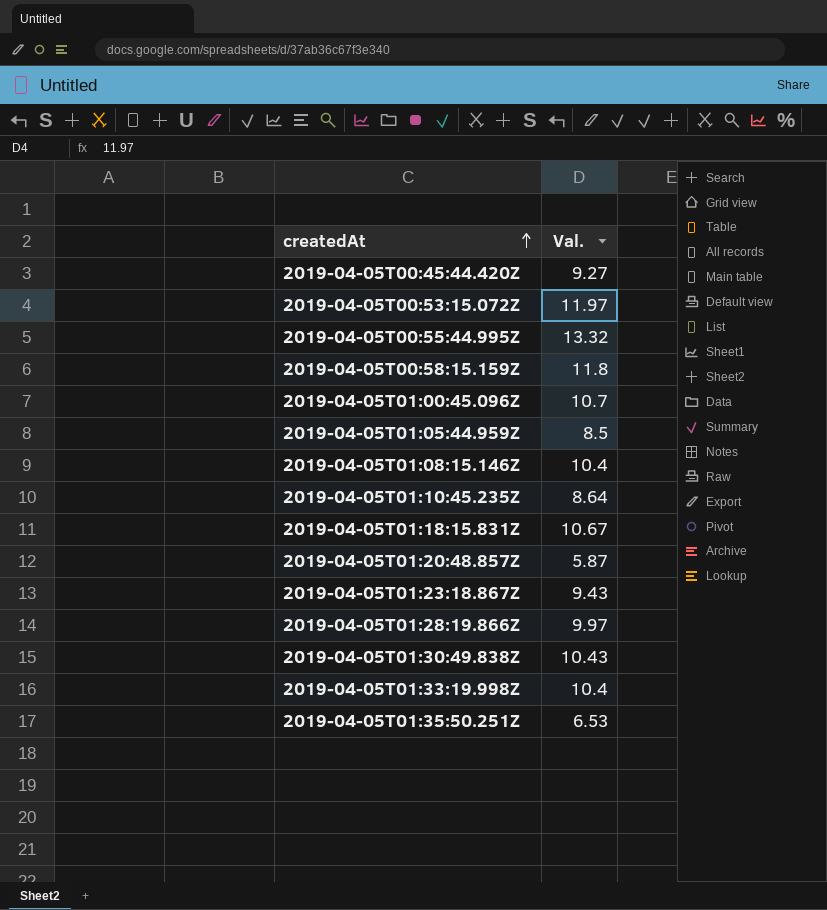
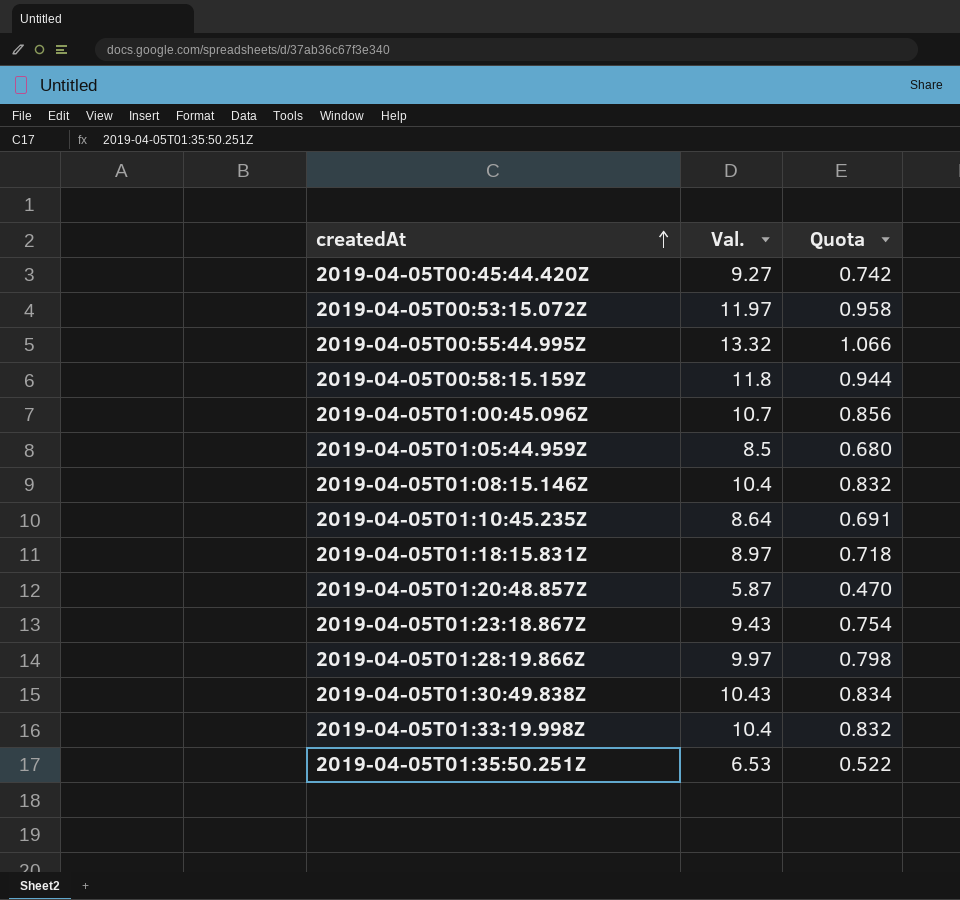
column Quota | formula: none -> [Val.] * 0.08
2019-04-05T01:18:15.831Z | Val.: 10.67 -> 8.97

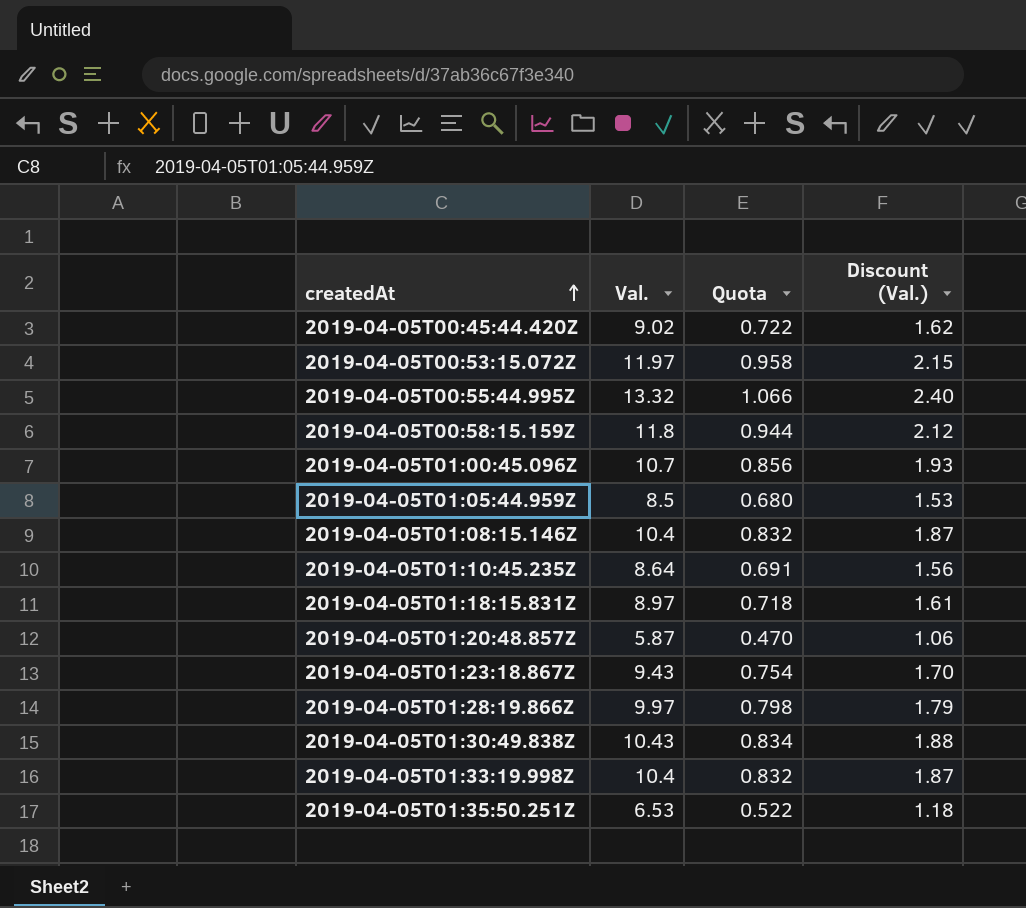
column Discount (Val.) | formula: none -> [Val.] * 0.18
2019-04-05T00:45:44.420Z | Val.: 9.27 -> 9.02
2019-04-05T00:45:44.420Z | Quota: 0.742 -> 0.722

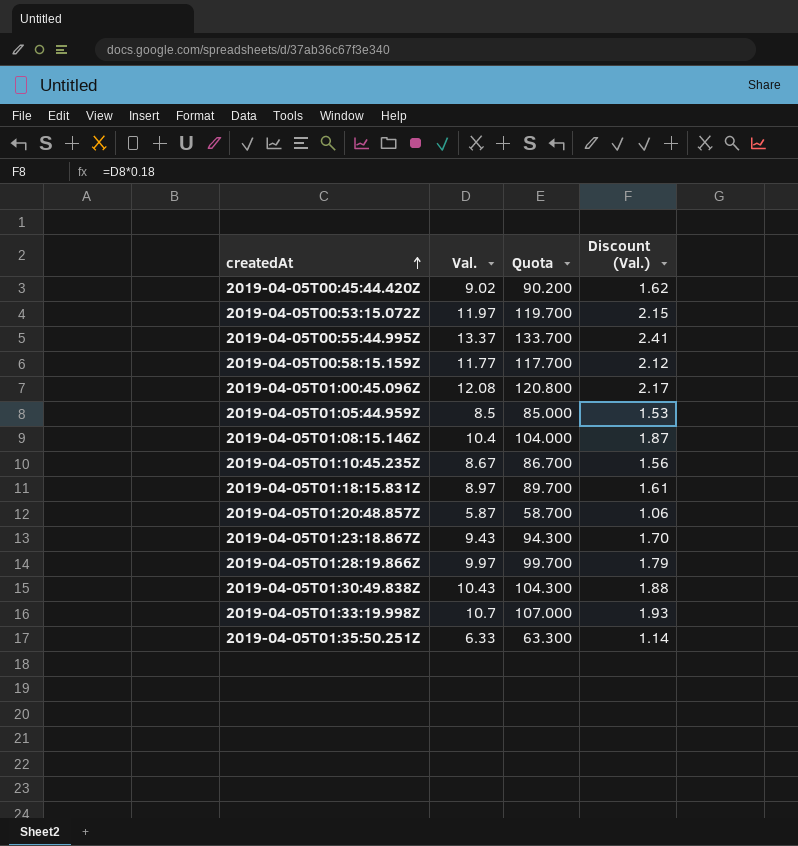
column Quota | formula: [Val.] * 0.08 -> [Val.] * 10
2019-04-05T00:55:44.995Z | Val.: 13.32 -> 13.37
2019-04-05T00:55:44.995Z | Discount (Val.): 2.40 -> 2.41
2019-04-05T00:58:15.159Z | Val.: 11.8 -> 11.77
2019-04-05T01:00:45.096Z | Val.: 10.7 -> 12.08
2019-04-05T01:00:45.096Z | Discount (Val.): 1.93 -> 2.17
2019-04-05T01:10:45.235Z | Val.: 8.64 -> 8.67
2019-04-05T01:33:19.998Z | Val.: 10.4 -> 10.7
2019-04-05T01:33:19.998Z | Discount (Val.): 1.87 -> 1.93
2019-04-05T01:35:50.251Z | Val.: 6.53 -> 6.33
2019-04-05T01:35:50.251Z | Discount (Val.): 1.18 -> 1.14

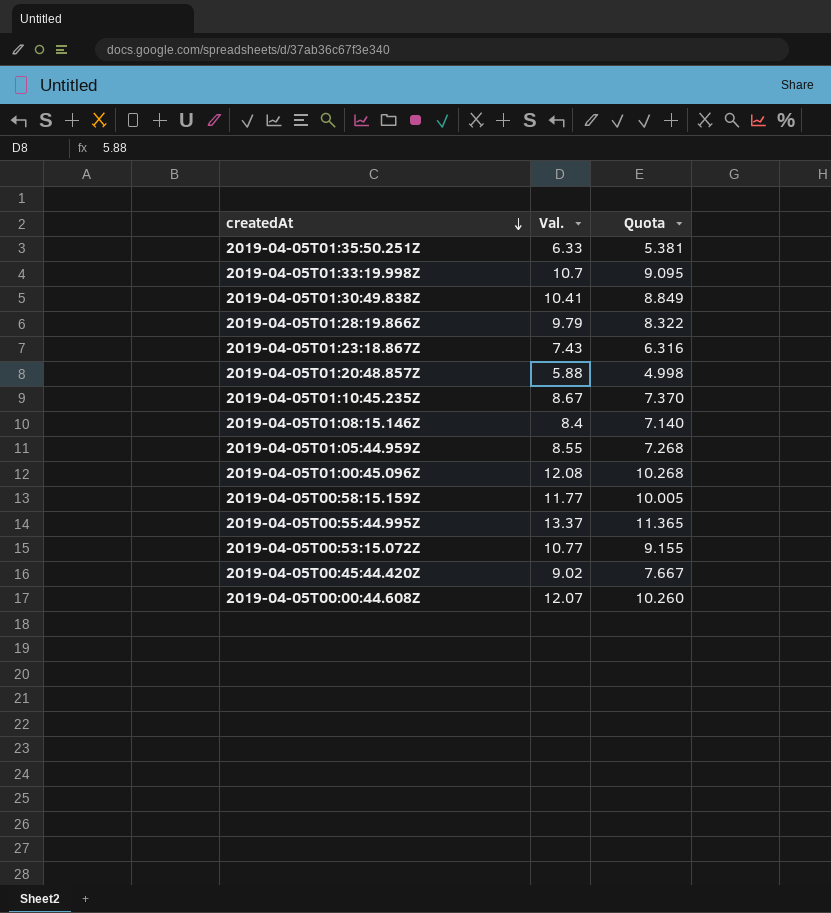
row order: createdAt ascending -> createdAt descending
column Discount (Val.) | formula: [Val.] * 0.18 -> none
column Quota | formula: [Val.] * 10 -> [Val.] * 0.85
row 2019-04-05T01:18:15.831Z: 8.97 | 89.700 | 1.61 -> none
2019-04-05T01:30:49.838Z | Val.: 10.43 -> 10.41
2019-04-05T01:28:19.866Z | Val.: 9.97 -> 9.79
2019-04-05T01:23:18.867Z | Val.: 9.43 -> 7.43
2019-04-05T01:20:48.857Z | Val.: 5.87 -> 5.88
2019-04-05T01:08:15.146Z | Val.: 10.4 -> 8.4
2019-04-05T01:05:44.959Z | Val.: 8.5 -> 8.55
2019-04-05T00:53:15.072Z | Val.: 11.97 -> 10.77
row 2019-04-05T00:00:44.608Z: none -> 12.07 | 10.260

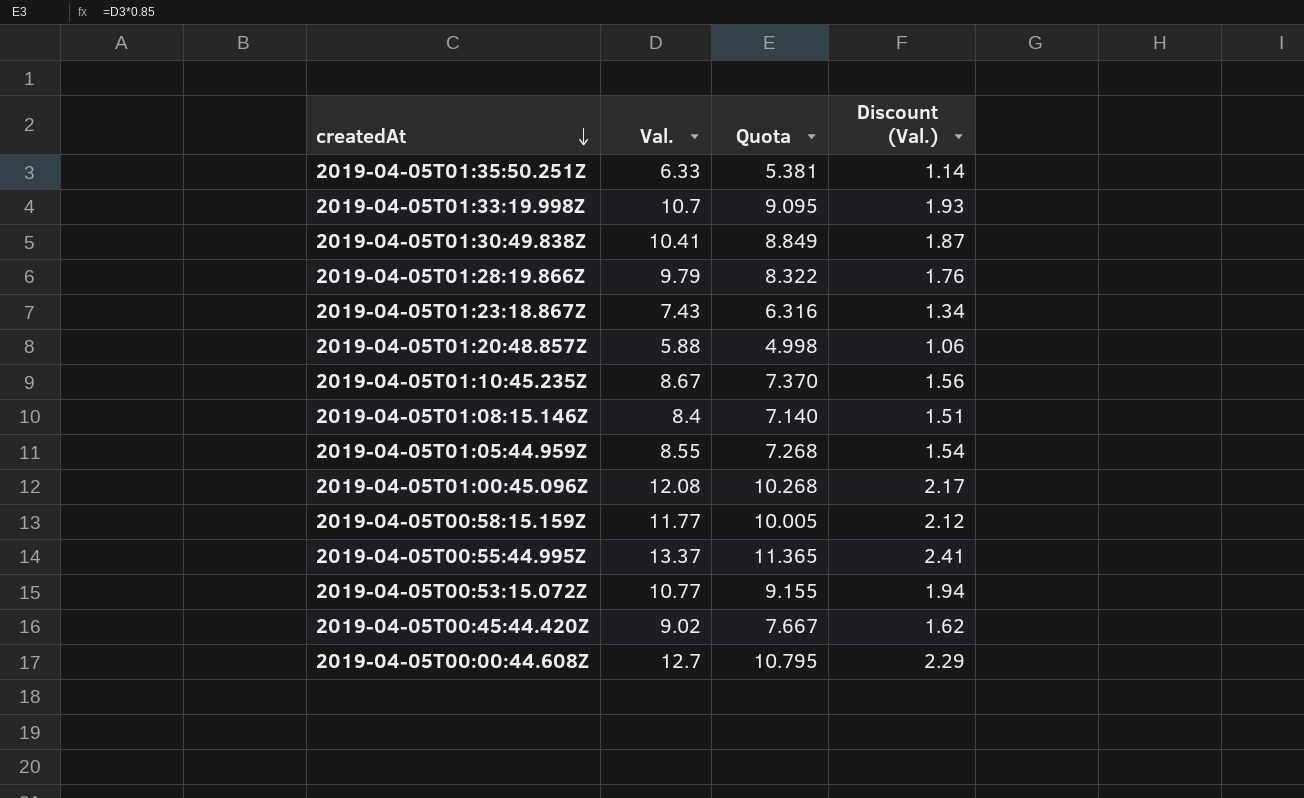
column Discount (Val.) | formula: none -> [Val.] * 0.18
2019-04-05T00:00:44.608Z | Val.: 12.07 -> 12.7
2019-04-05T00:00:44.608Z | Quota: 10.260 -> 10.795

